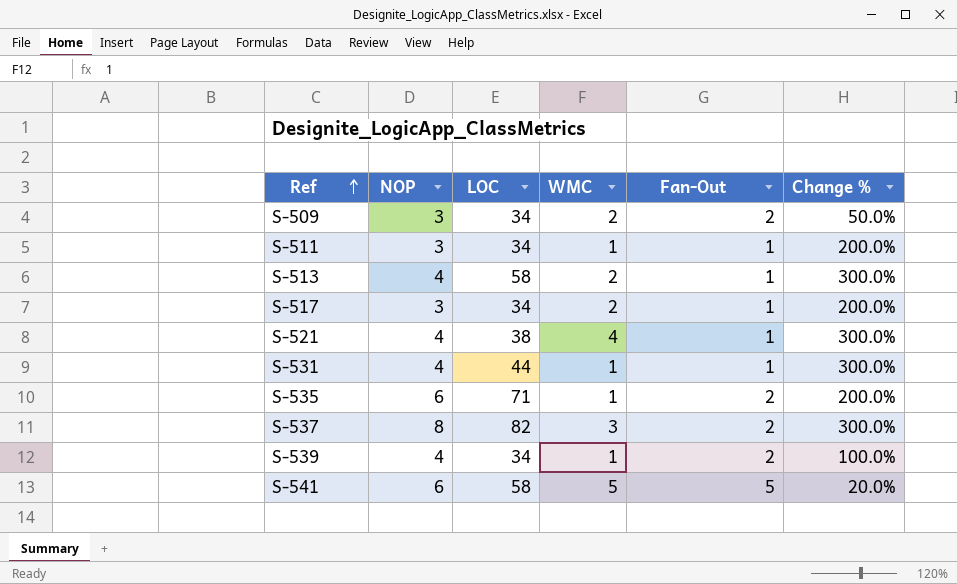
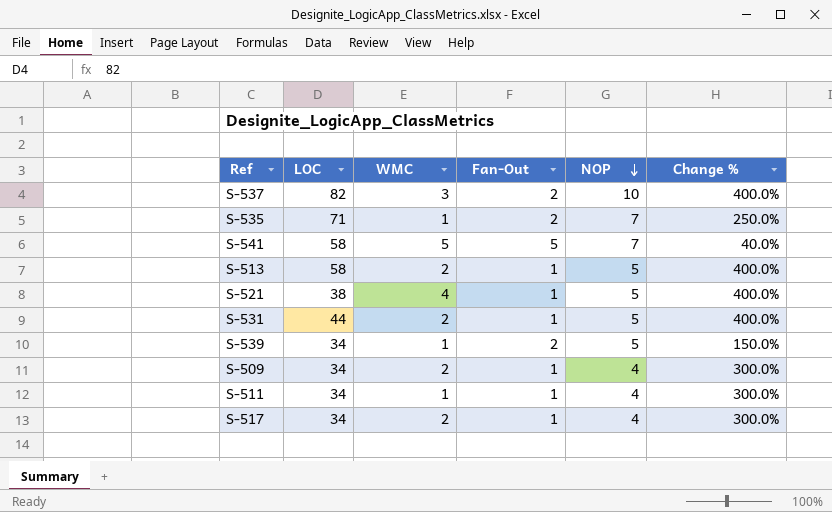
row order: Ref ascending -> NOP descending
column NOP | position: 2 -> 5
S-537 | NOP: 8 -> 10
S-537 | Change %: 300.0% -> 400.0%
S-535 | NOP: 6 -> 7
S-535 | Change %: 200.0% -> 250.0%
S-541 | NOP: 6 -> 7
S-541 | Change %: 20.0% -> 40.0%
S-513 | NOP: 4 -> 5
S-513 | Change %: 300.0% -> 400.0%
S-521 | NOP: 4 -> 5
S-521 | Change %: 300.0% -> 400.0%
S-531 | WMC: 1 -> 2
S-531 | NOP: 4 -> 5
S-531 | Change %: 300.0% -> 400.0%
S-539 | NOP: 4 -> 5
S-539 | Change %: 100.0% -> 150.0%
S-509 | Fan-Out: 2 -> 1
S-509 | NOP: 3 -> 4
S-509 | Change %: 50.0% -> 300.0%
S-511 | NOP: 3 -> 4
S-511 | Change %: 200.0% -> 300.0%
S-517 | NOP: 3 -> 4
S-517 | Change %: 200.0% -> 300.0%

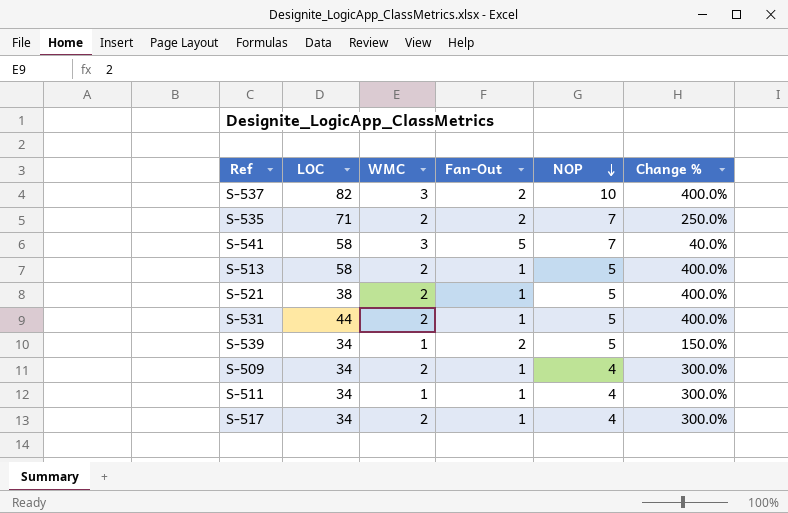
S-535 | WMC: 1 -> 2
S-541 | WMC: 5 -> 3
S-521 | WMC: 4 -> 2

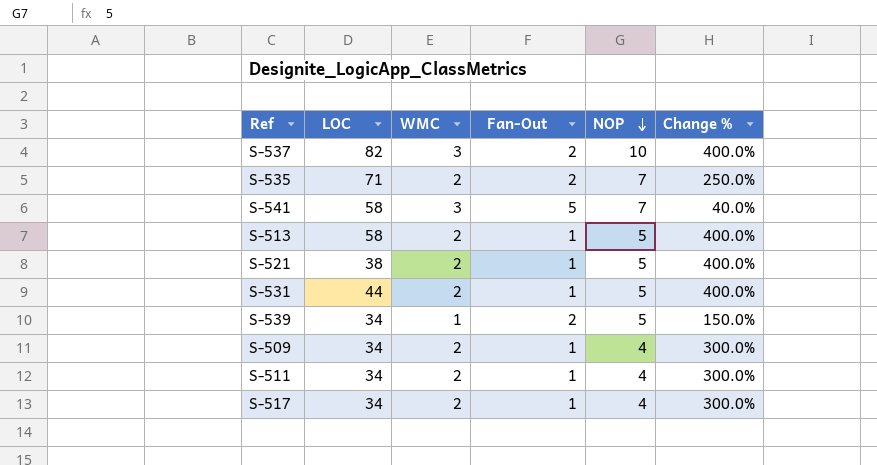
S-511 | WMC: 1 -> 2

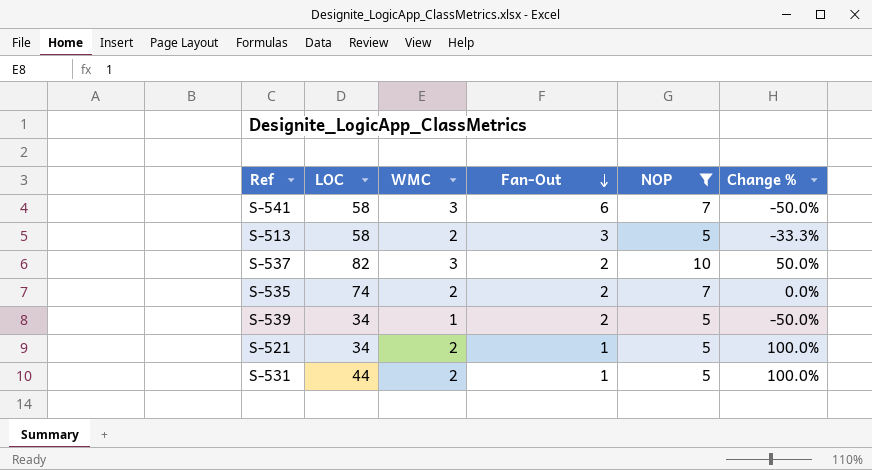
filter: none -> NOP != 4
row order: NOP descending -> Fan-Out descending
column Change % | formula: ([NOP] - [Fan-Out]) / [Fan-Out] -> ([WMC] - [Fan-Out]) / [Fan-Out]
S-541 | Fan-Out: 5 -> 6
S-513 | Fan-Out: 1 -> 3
S-535 | LOC: 71 -> 74
S-521 | LOC: 38 -> 34

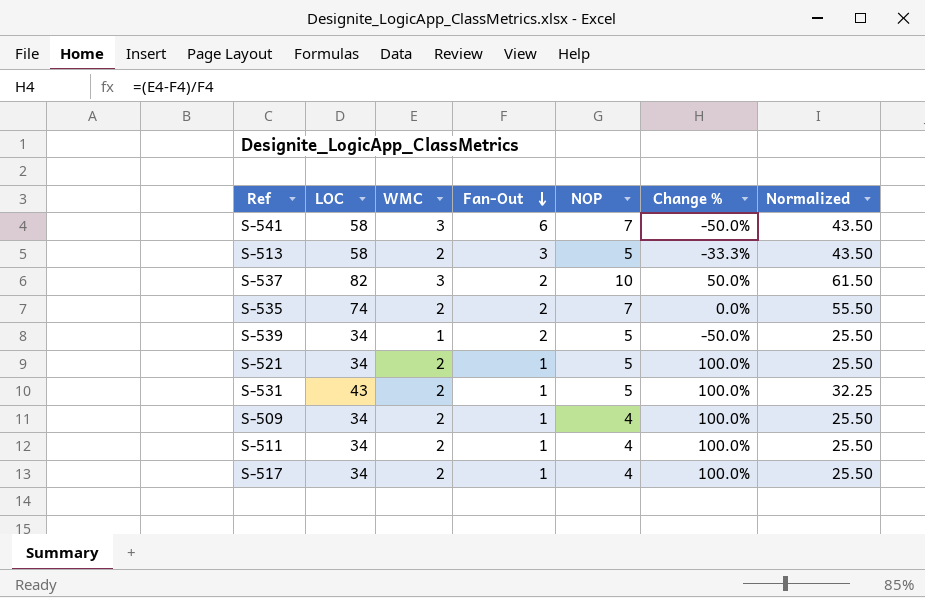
filter: NOP != 4 -> none
column Normalized | formula: none -> [LOC] * 0.75
S-531 | LOC: 44 -> 43

